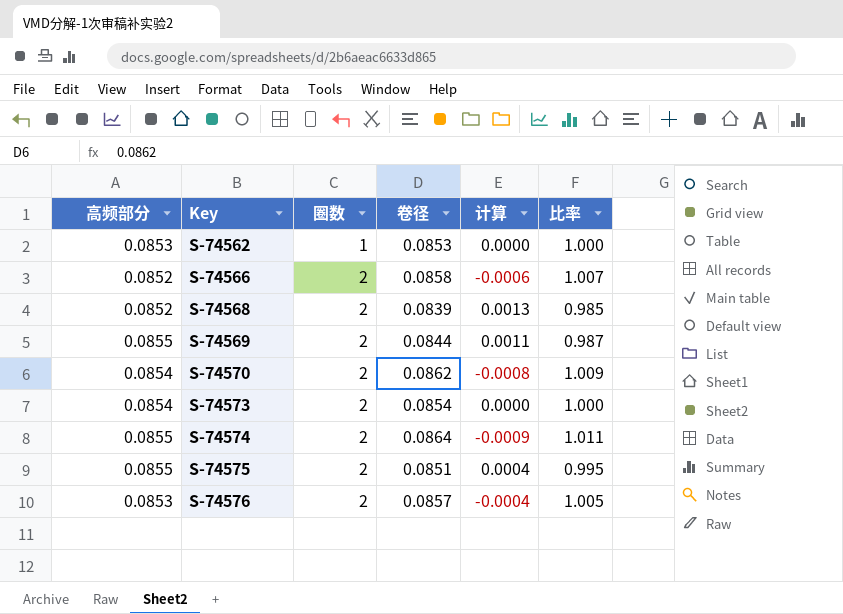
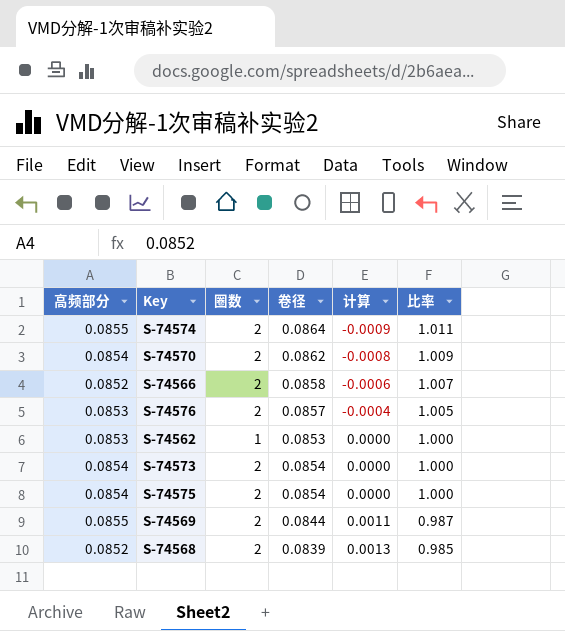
row order: Key ascending -> 计算 ascending
S-74575 | 高频部分: 0.0855 -> 0.0854
S-74575 | 卷径: 0.0851 -> 0.0854
S-74575 | 计算: 0.0004 -> 0.0000
S-74575 | 比率: 0.995 -> 1.000

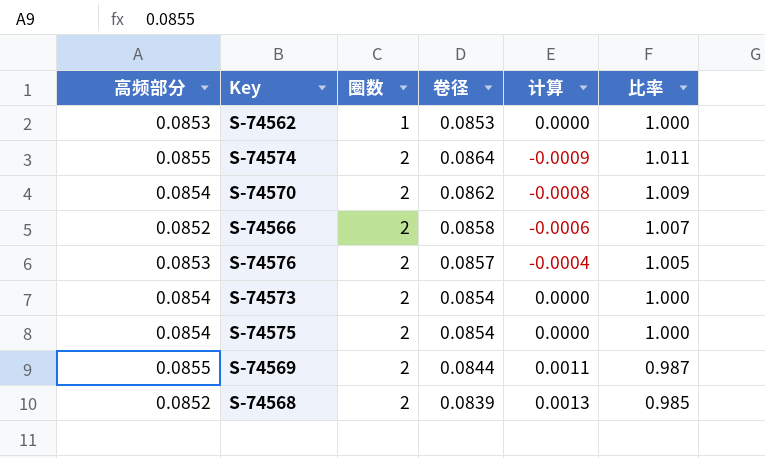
row order: 计算 ascending -> 圈数 ascending

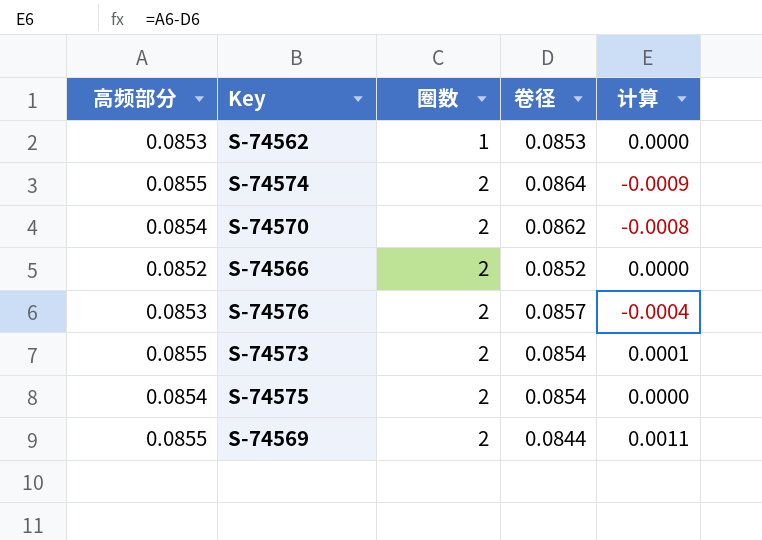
column 比率 | formula: [卷径] / [高频部分] -> none
row S-74568: 0.0852 | 2 | 0.0839 | 0.0013 | 0.985 -> none
S-74566 | 卷径: 0.0858 -> 0.0852
S-74566 | 计算: -0.0006 -> 0.0000
S-74573 | 高频部分: 0.0854 -> 0.0855
S-74573 | 计算: 0.0000 -> 0.0001

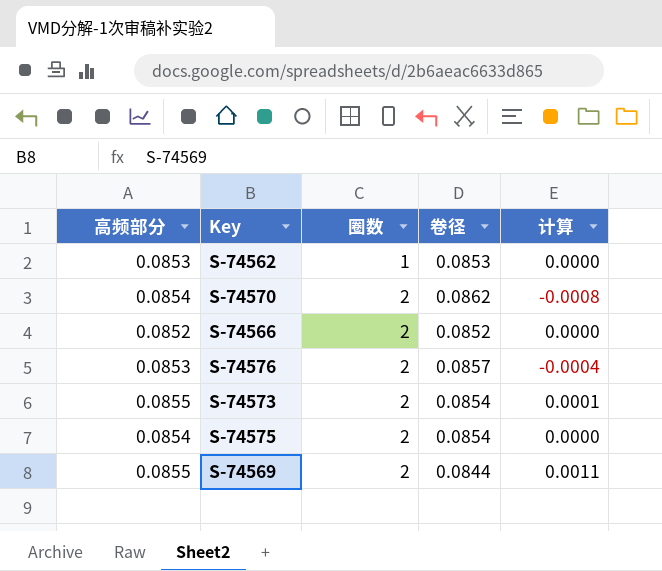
row S-74574: 0.0855 | 2 | 0.0864 | -0.0009 -> none

